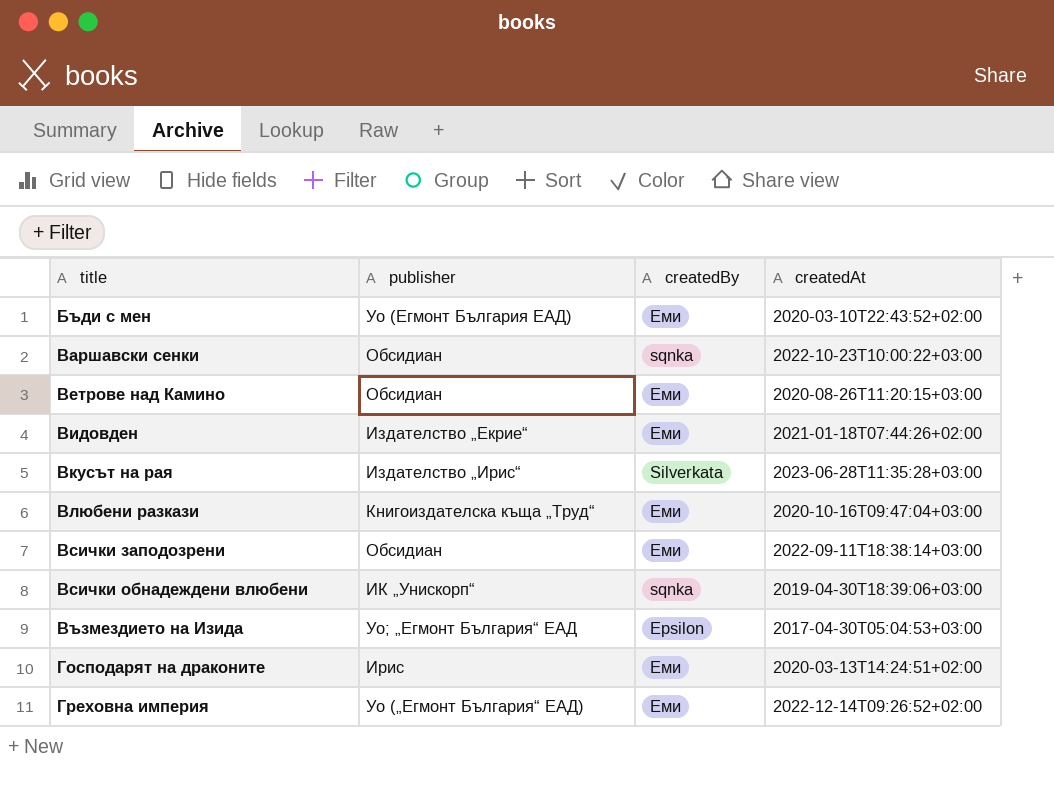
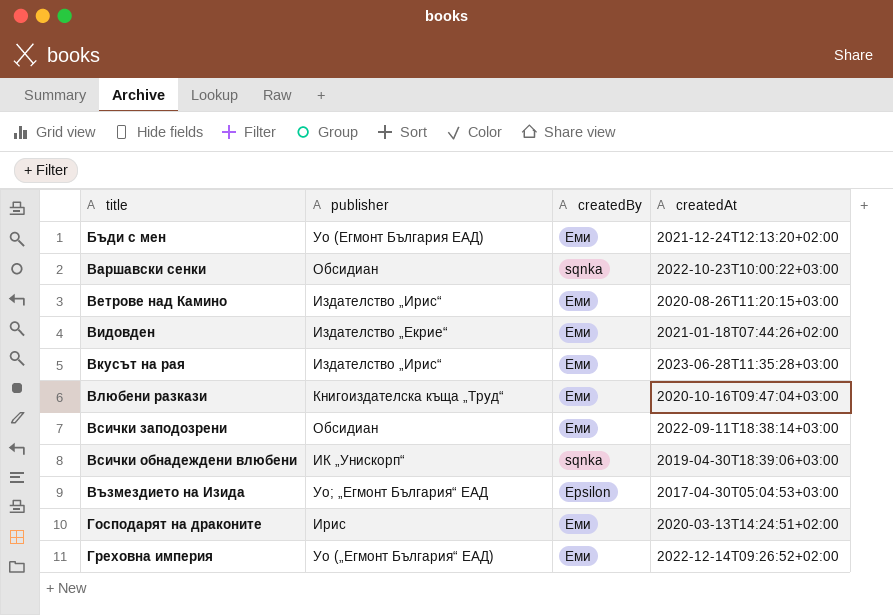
Бъди с мен | createdAt: 2020-03-10T22:43:52+02:00 -> 2021-12-24T12:13:20+02:00
Ветрове над Камино | publisher: Обсидиан -> Издателство „Ирис“
Вкусът на рая | createdBy: Silverkata -> Еми

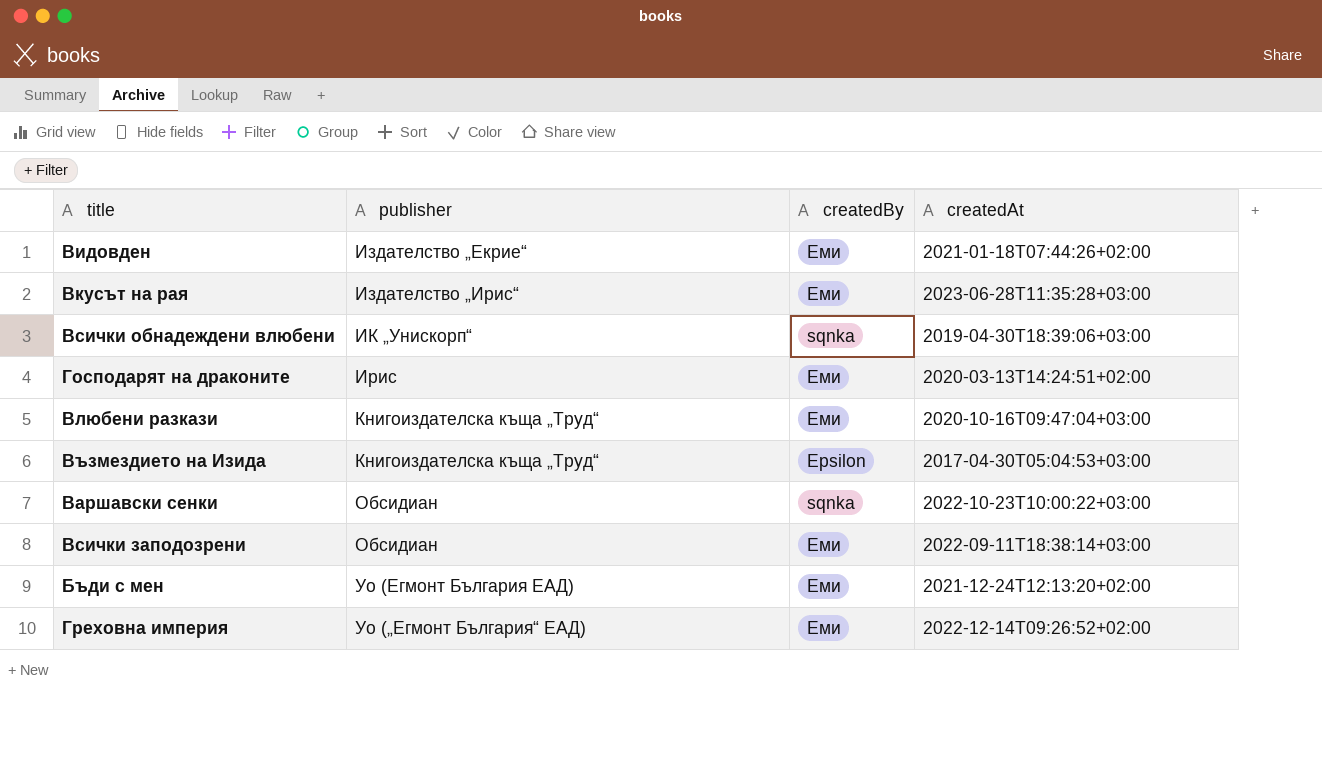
row order: title ascending -> publisher ascending
row Ветрове над Камино: Издателство „Ирис“ | Еми | 2020-08-26T11:20:15+03:00 -> none
Възмездието на Изида | publisher: Уо; „Егмонт България“ ЕАД -> Книгоиздателска къща „Труд“

